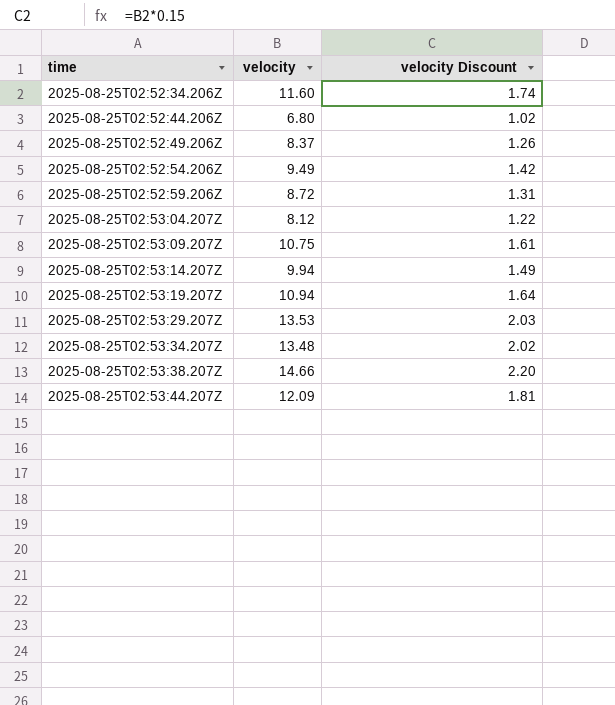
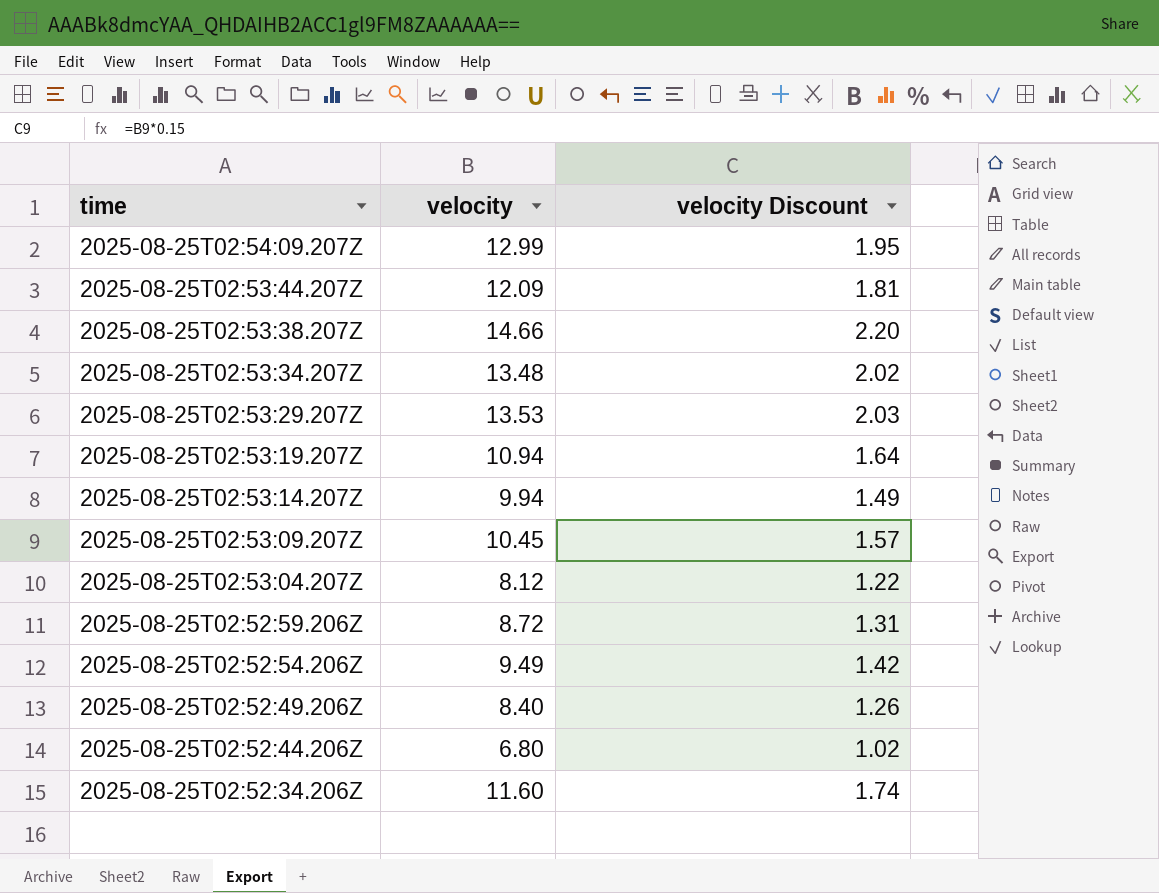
row order: time ascending -> time descending
row 2025-08-25T02:54:09.207Z: none -> 12.99 | 1.95
2025-08-25T02:53:09.207Z | velocity: 10.75 -> 10.45
2025-08-25T02:53:09.207Z | velocity Discount: 1.61 -> 1.57
2025-08-25T02:52:49.206Z | velocity: 8.37 -> 8.40

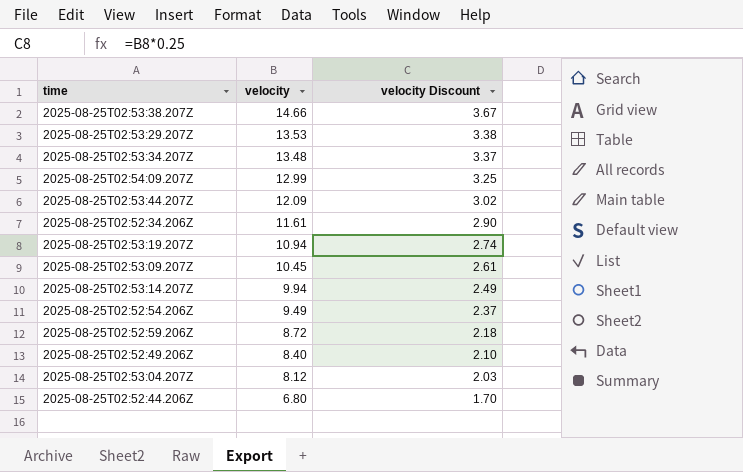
row order: time descending -> velocity descending
column velocity Discount | formula: [velocity] * 0.15 -> [velocity] * 0.25
2025-08-25T02:52:34.206Z | velocity: 11.60 -> 11.61

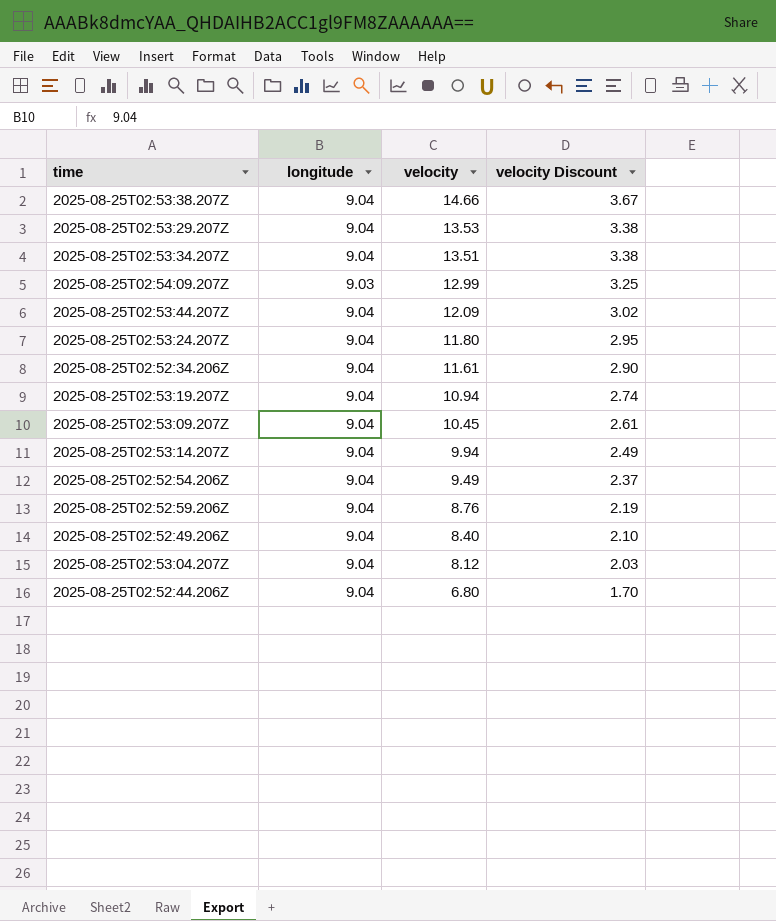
column longitude | position: none -> 2
2025-08-25T02:53:34.207Z | velocity: 13.48 -> 13.51
2025-08-25T02:53:34.207Z | velocity Discount: 3.37 -> 3.38
row 2025-08-25T02:53:24.207Z: none -> 9.04 | 11.80 | 2.95
2025-08-25T02:52:59.206Z | velocity: 8.72 -> 8.76
2025-08-25T02:52:59.206Z | velocity Discount: 2.18 -> 2.19

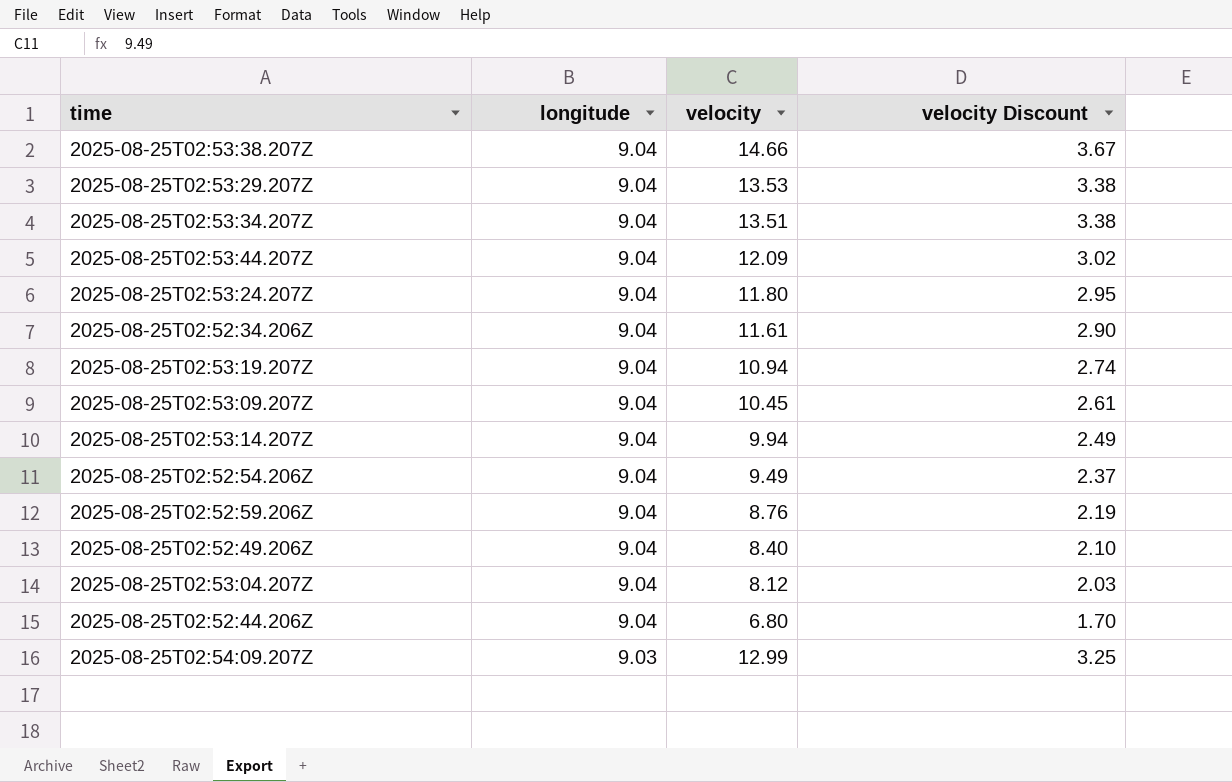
row order: velocity descending -> longitude descending

